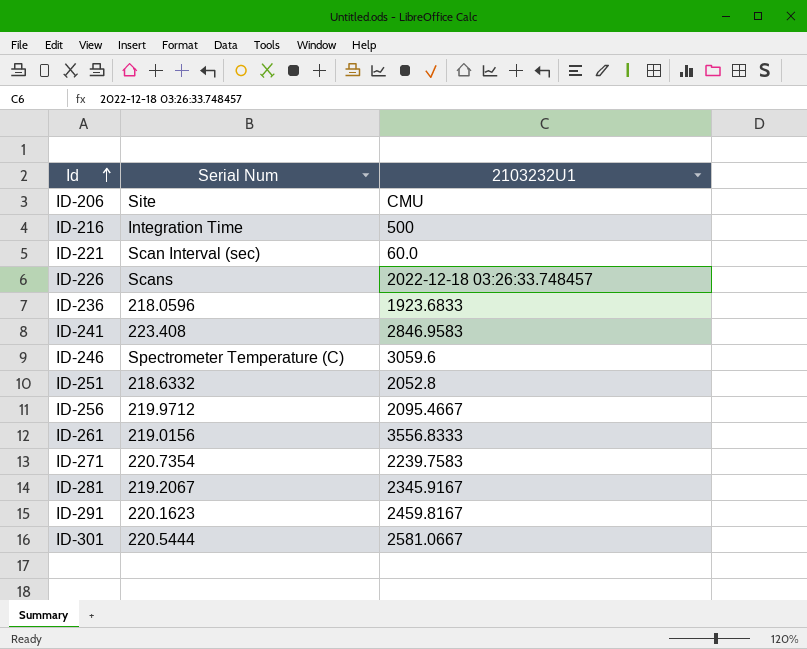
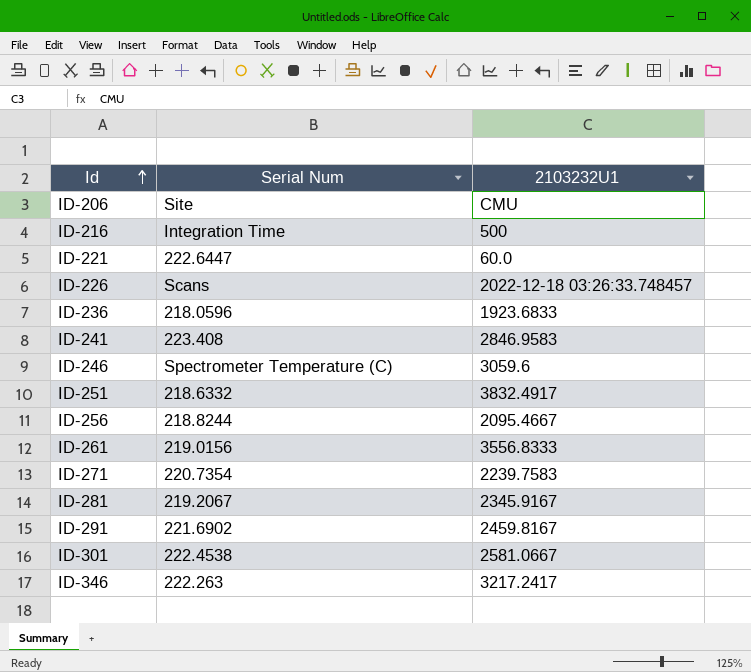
ID-221 | Serial Num: Scan Interval (sec) -> 222.6447
ID-251 | 2103232U1: 2052.8 -> 3832.4917
ID-256 | Serial Num: 219.9712 -> 218.8244
ID-291 | Serial Num: 220.1623 -> 221.6902
ID-301 | Serial Num: 220.5444 -> 222.4538
row ID-346: none -> 222.263 | 3217.2417

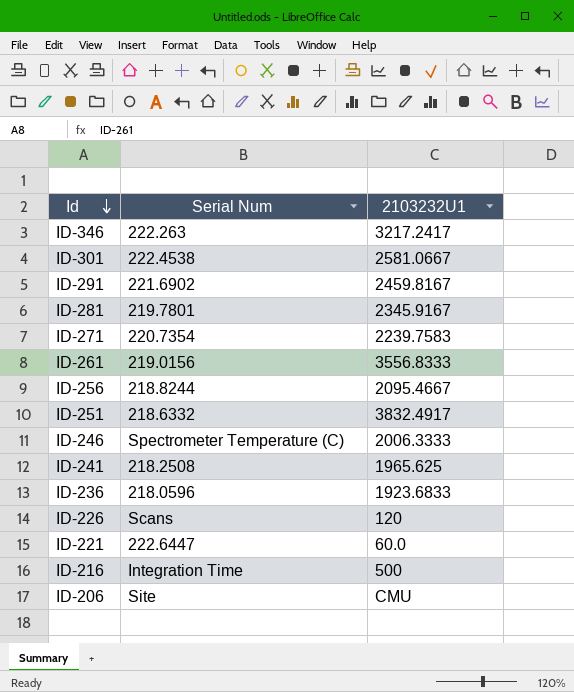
row order: Id ascending -> Id descending
ID-281 | Serial Num: 219.2067 -> 219.7801
ID-246 | 2103232U1: 3059.6 -> 2006.3333
ID-241 | Serial Num: 223.408 -> 218.2508
ID-241 | 2103232U1: 2846.9583 -> 1965.625
ID-226 | 2103232U1: 2022-12-18 03:26:33.748457 -> 120

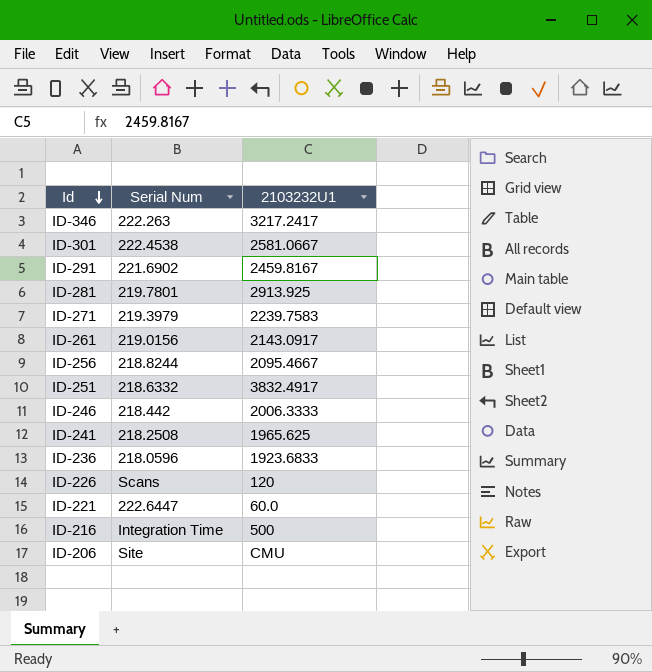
ID-281 | 2103232U1: 2345.9167 -> 2913.925
ID-271 | Serial Num: 220.7354 -> 219.3979
ID-261 | 2103232U1: 3556.8333 -> 2143.0917
ID-246 | Serial Num: Spectrometer Temperature (C) -> 218.442

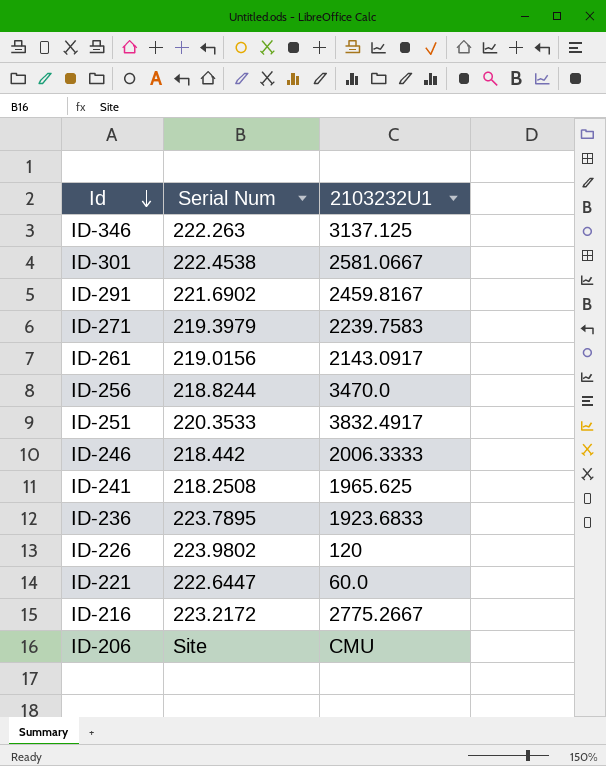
row ID-281: 219.7801 | 2913.925 -> none
ID-346 | 2103232U1: 3217.2417 -> 3137.125
ID-256 | 2103232U1: 2095.4667 -> 3470.0
ID-251 | Serial Num: 218.6332 -> 220.3533
ID-236 | Serial Num: 218.0596 -> 223.7895
ID-226 | Serial Num: Scans -> 223.9802
ID-216 | Serial Num: Integration Time -> 223.2172
ID-216 | 2103232U1: 500 -> 2775.2667

